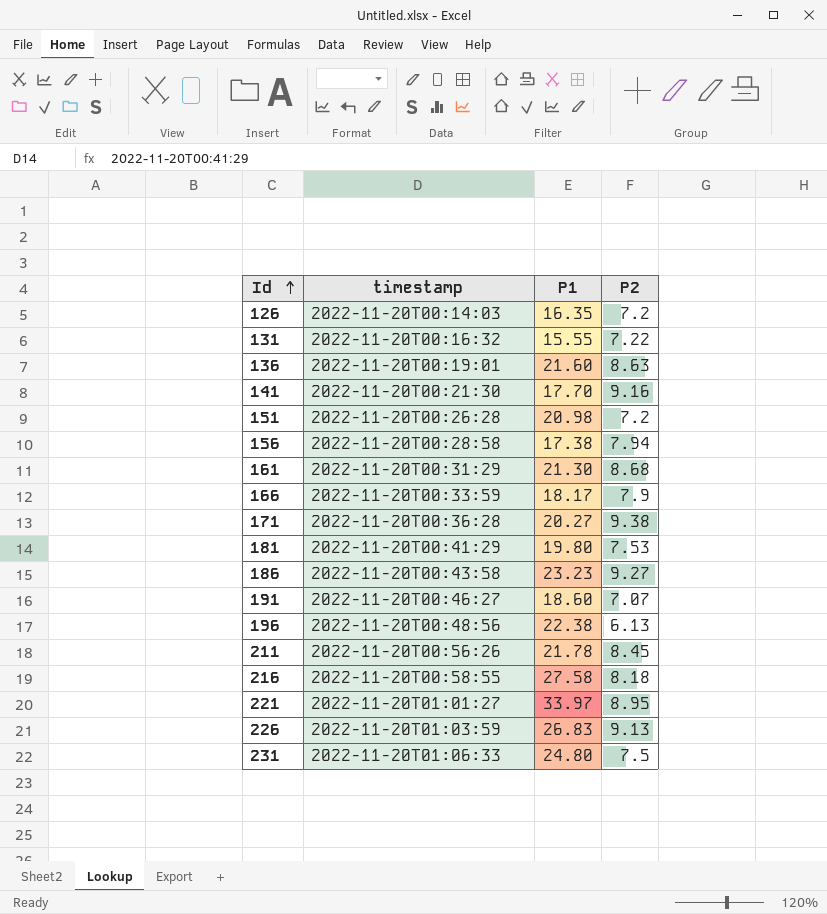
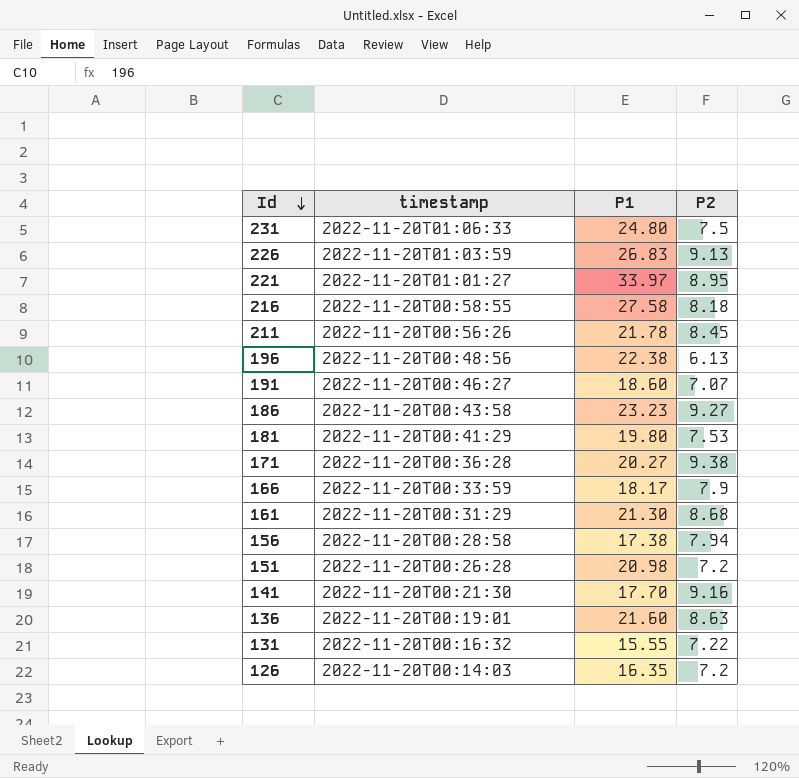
row order: Id ascending -> Id descending

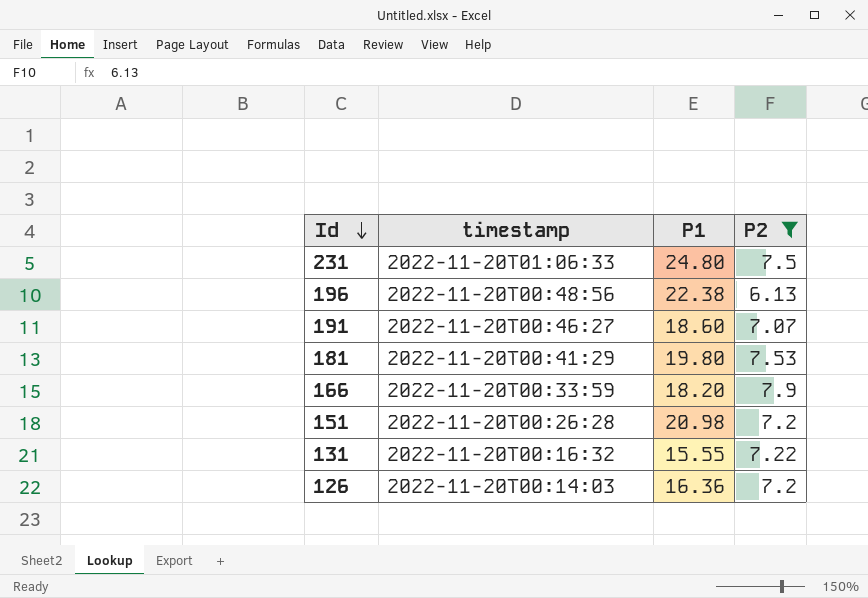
filter: none -> P2 <= 7.9
166 | P1: 18.17 -> 18.20
126 | P1: 16.35 -> 16.36

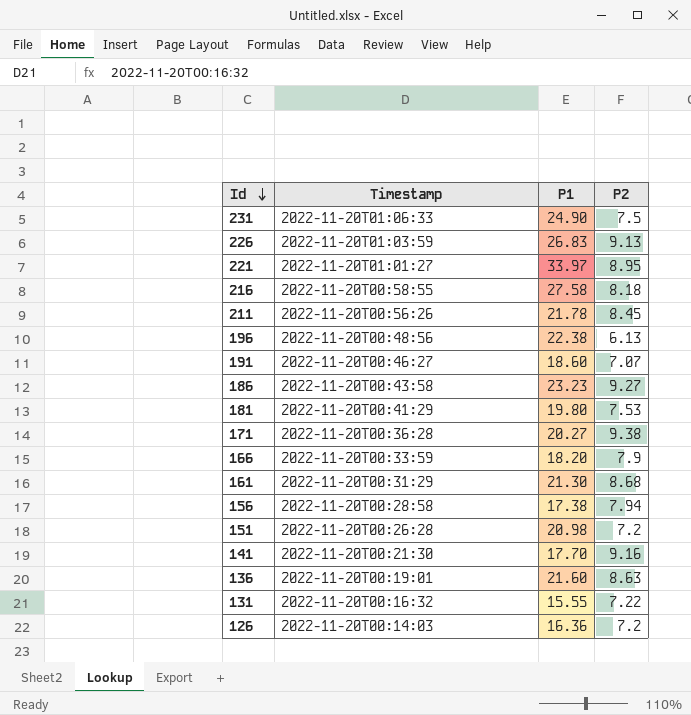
filter: P2 <= 7.9 -> none
column name: timestamp -> Timestamp
231 | P1: 24.80 -> 24.90

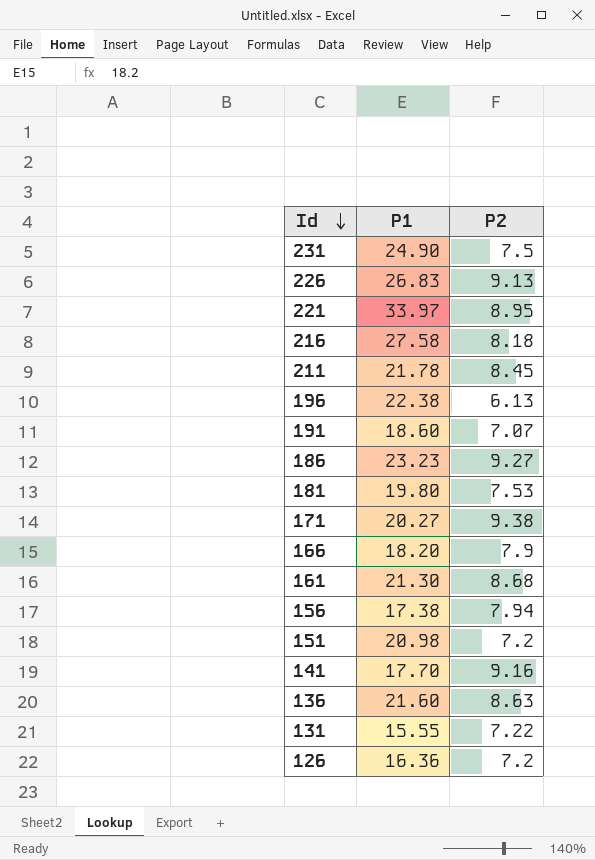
column Timestamp | position: 2 -> none

